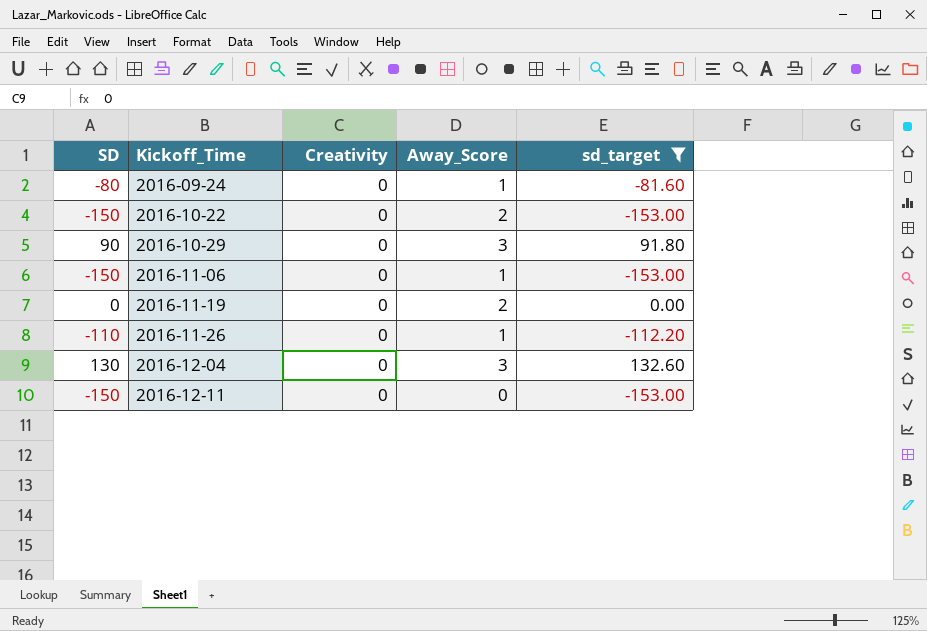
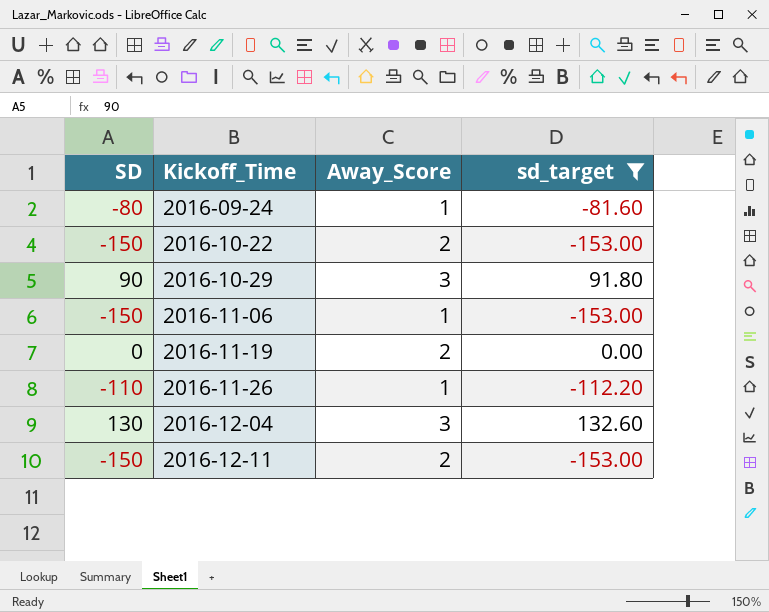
column Creativity | position: 3 -> none
2016-12-11 | Away_Score: 0 -> 2

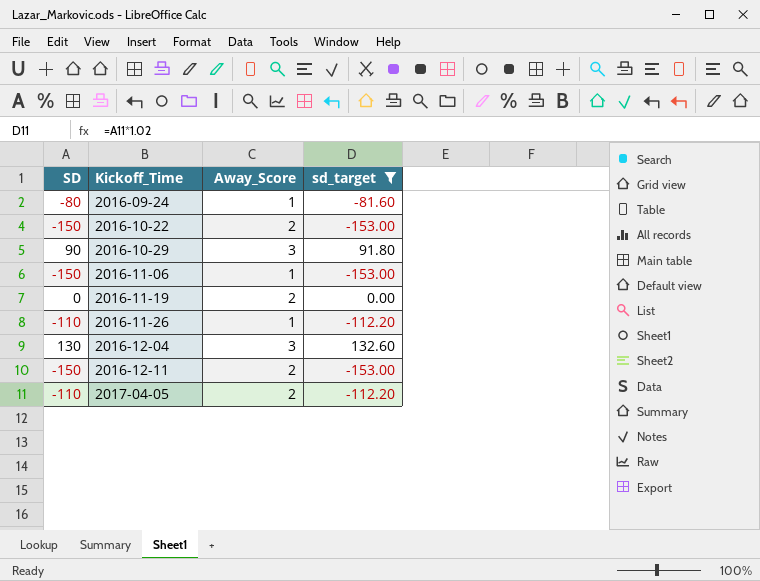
row 2017-04-05: none -> -110 | 2 | -112.20

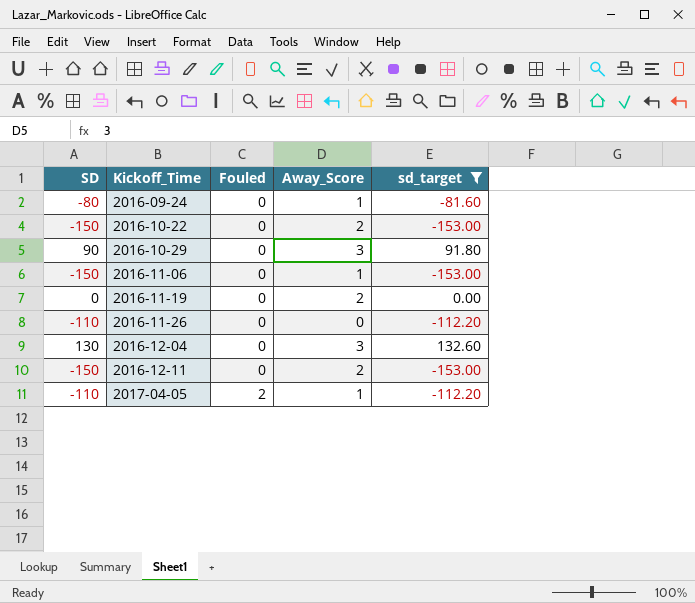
column Fouled | position: none -> 3
2016-11-26 | Away_Score: 1 -> 0
2017-04-05 | Away_Score: 2 -> 1

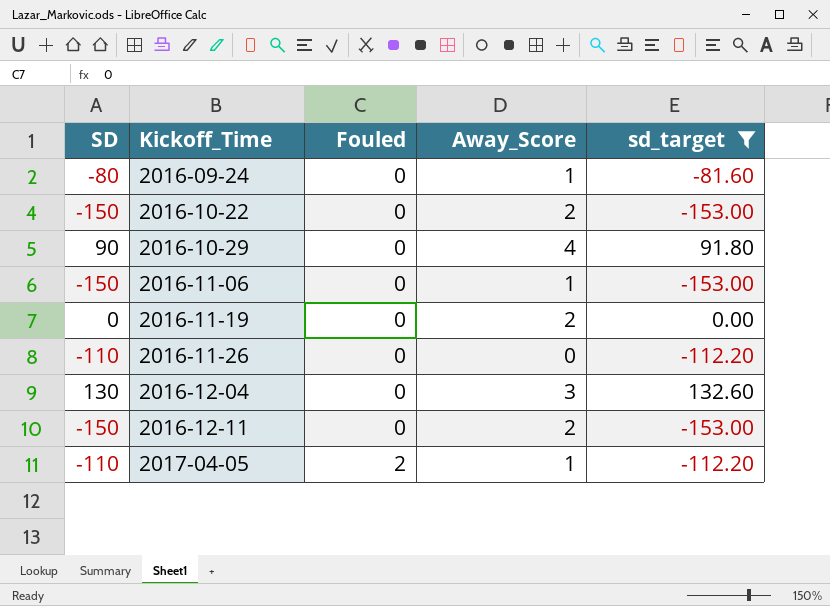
2016-10-29 | Away_Score: 3 -> 4

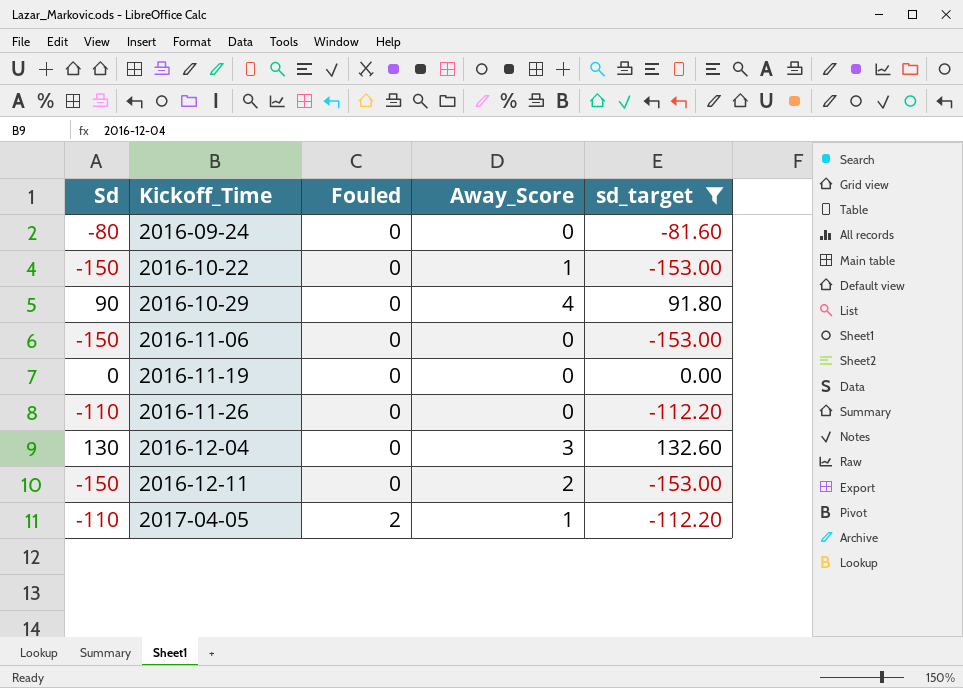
column name: SD -> Sd
2016-09-24 | Away_Score: 1 -> 0
2016-10-22 | Away_Score: 2 -> 1
2016-11-06 | Away_Score: 1 -> 0
2016-11-19 | Away_Score: 2 -> 0

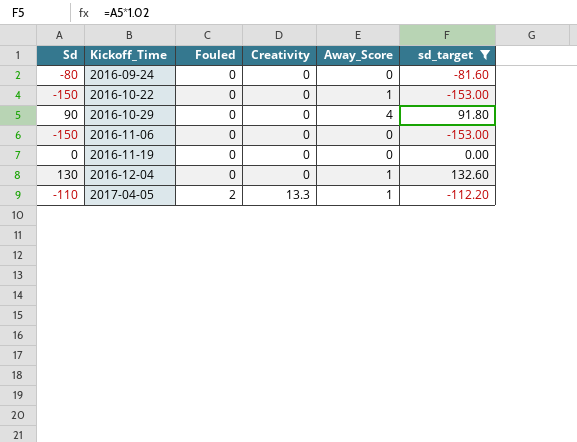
column Creativity | position: none -> 4
row 2016-11-26: -110 | 0 | 0 | -112.20 -> none
row 2016-12-11: -150 | 0 | 2 | -153.00 -> none
2016-12-04 | Away_Score: 3 -> 1

